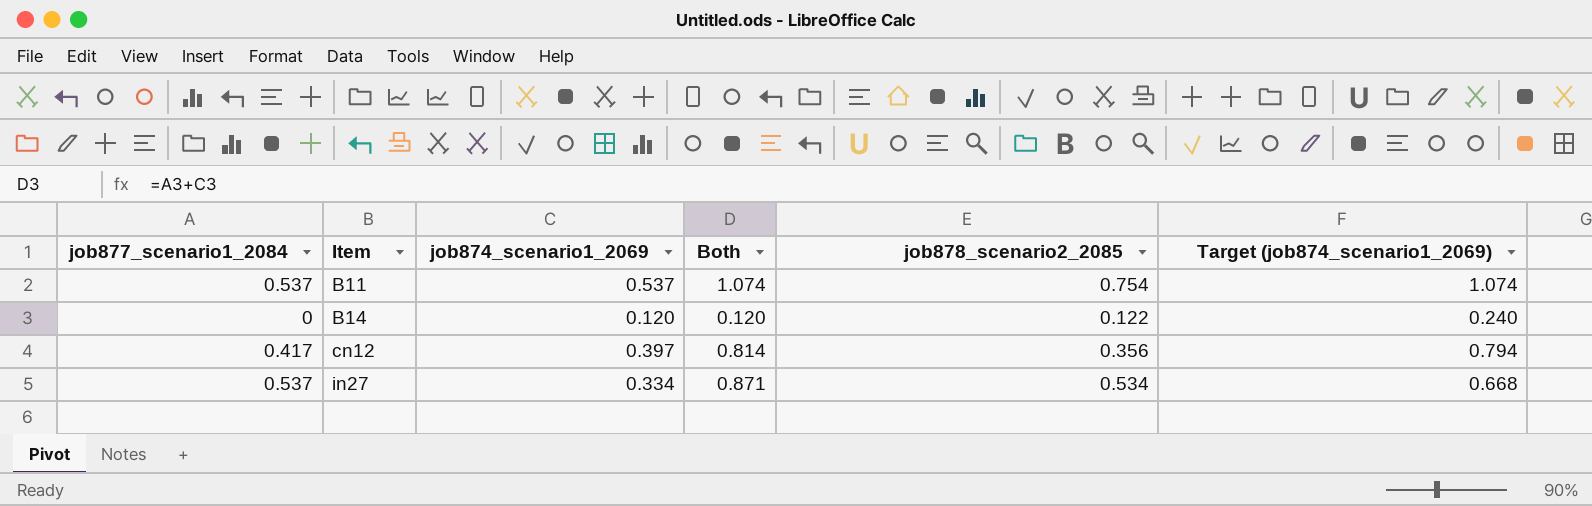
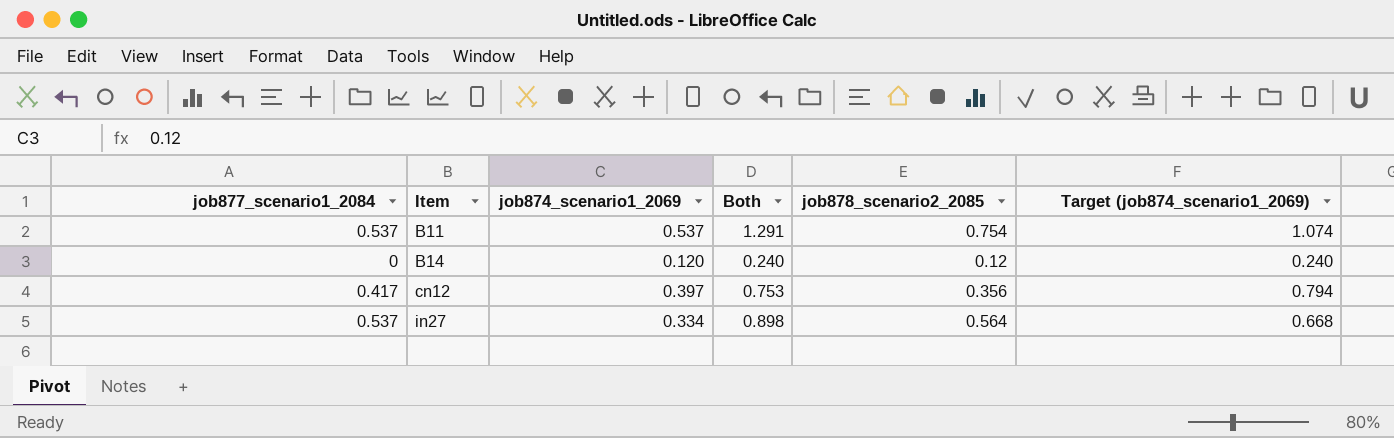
column Both | formula: [job877_scenario1_2084] + [job874_scenario1_2069] -> [job874_scenario1_2069] + [job878_scenario2_2085]
B14 | job878_scenario2_2085: 0.122 -> 0.12
in27 | job878_scenario2_2085: 0.534 -> 0.564

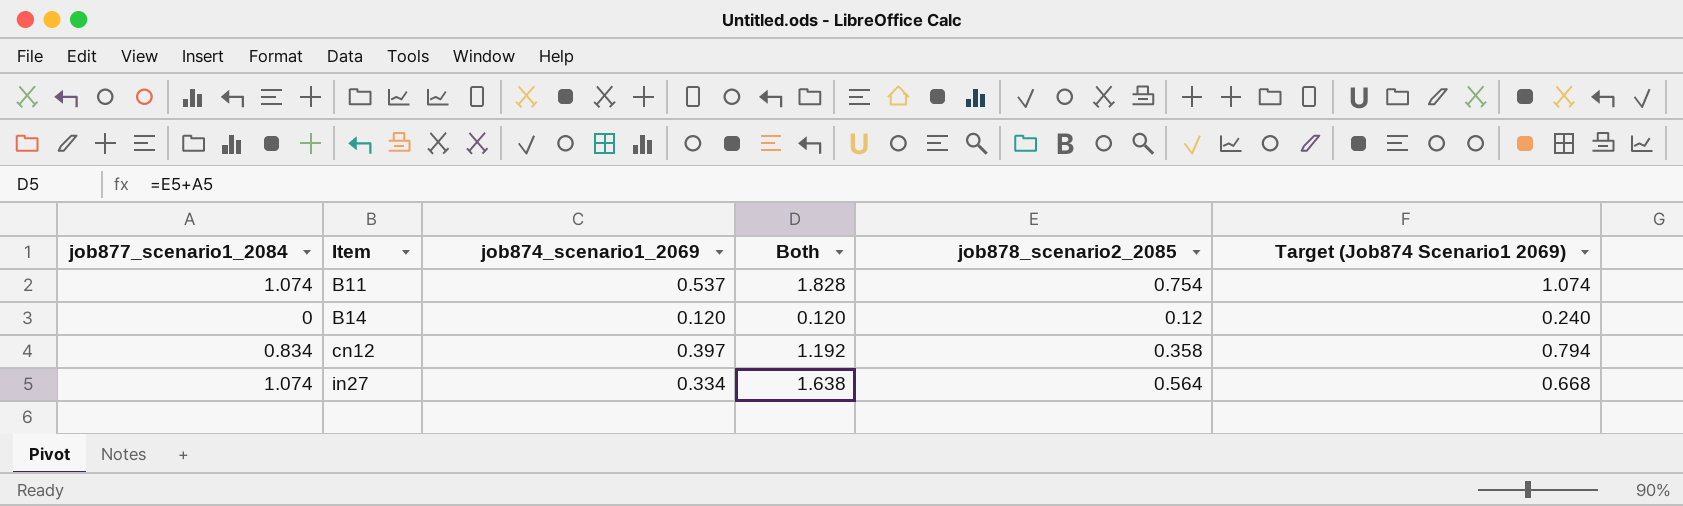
column Both | formula: [job874_scenario1_2069] + [job878_scenario2_2085] -> [job877_scenario1_2084] + [job878_scenario2_2085]
column name: Target (job874_scenario1_2069) -> Target (Job874 Scenario1 2069)
B11 | job877_scenario1_2084: 0.537 -> 1.074
cn12 | job877_scenario1_2084: 0.417 -> 0.834
cn12 | job878_scenario2_2085: 0.356 -> 0.358
in27 | job877_scenario1_2084: 0.537 -> 1.074

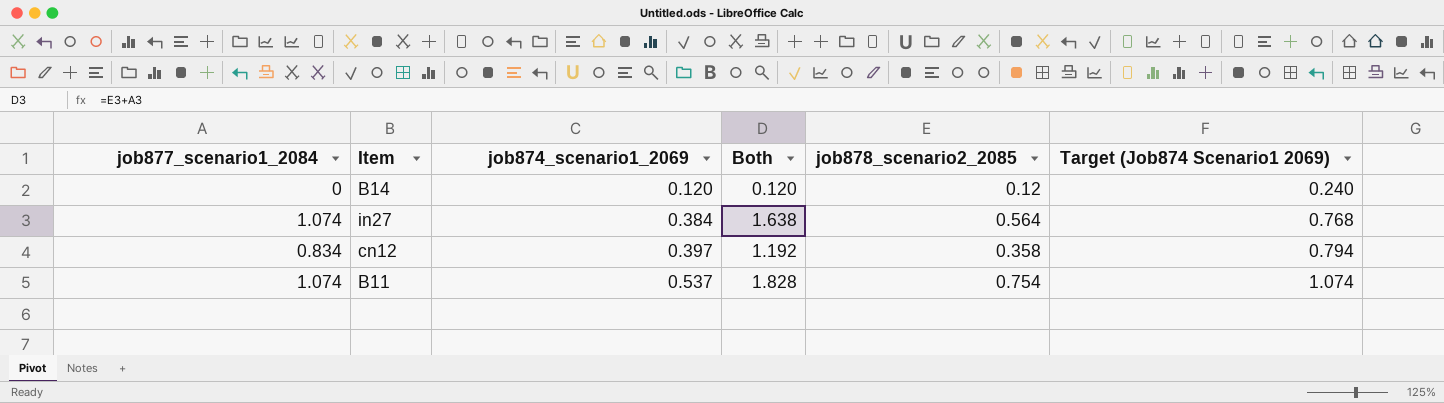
row order: Item ascending -> job874_scenario1_2069 ascending
in27 | job874_scenario1_2069: 0.334 -> 0.384
in27 | Target (Job874 Scenario1 2069): 0.668 -> 0.768

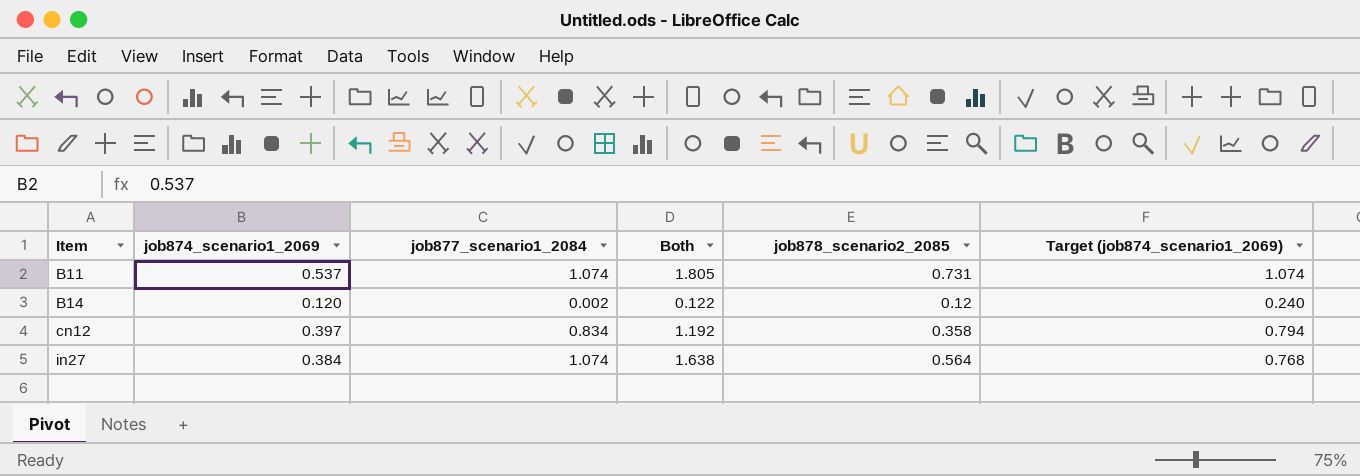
row order: job874_scenario1_2069 ascending -> Item ascending
column job877_scenario1_2084 | position: 1 -> 3
column name: Target (Job874 Scenario1 2069) -> Target (job874_scenario1_2069)
B11 | Both: 1.828 -> 1.805
B11 | job878_scenario2_2085: 0.754 -> 0.731
B14 | job877_scenario1_2084: 0 -> 0.002
B14 | Both: 0.120 -> 0.122

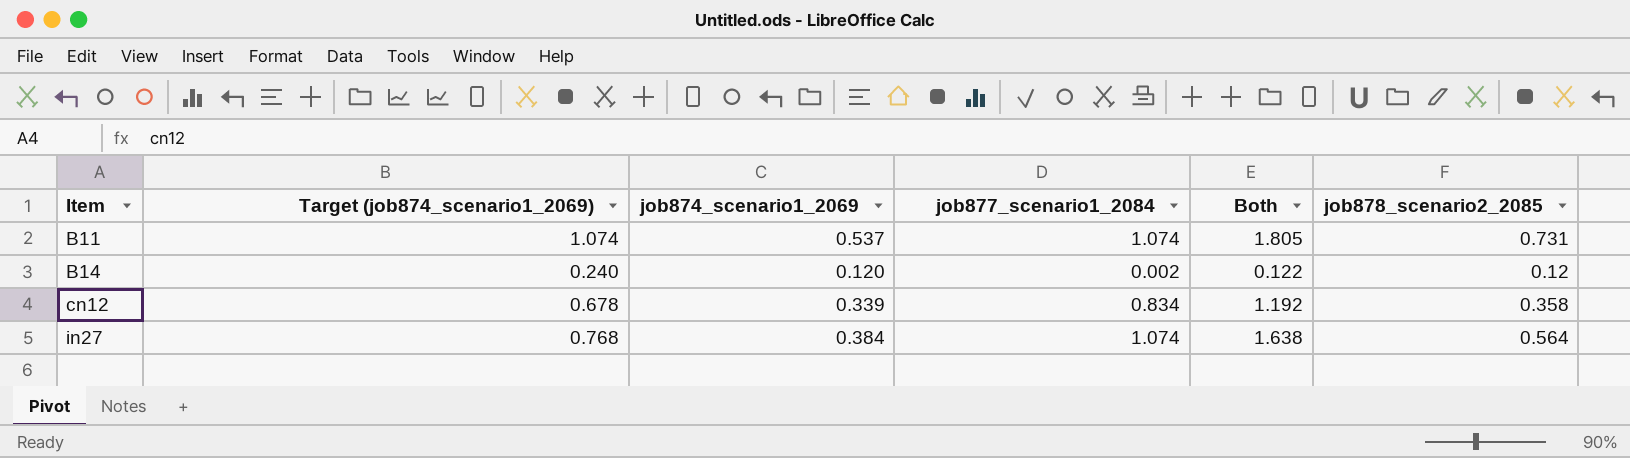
column Target (job874_scenario1_2069) | position: 6 -> 2
cn12 | Target (job874_scenario1_2069): 0.794 -> 0.678
cn12 | job874_scenario1_2069: 0.397 -> 0.339

